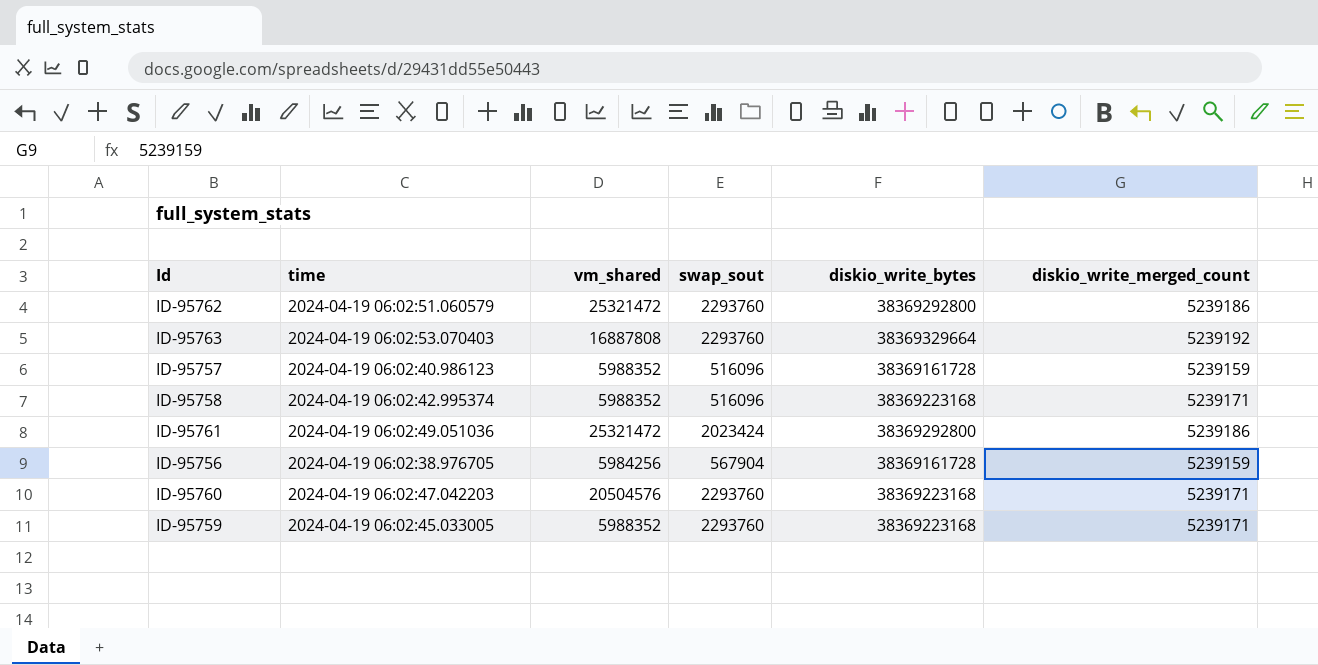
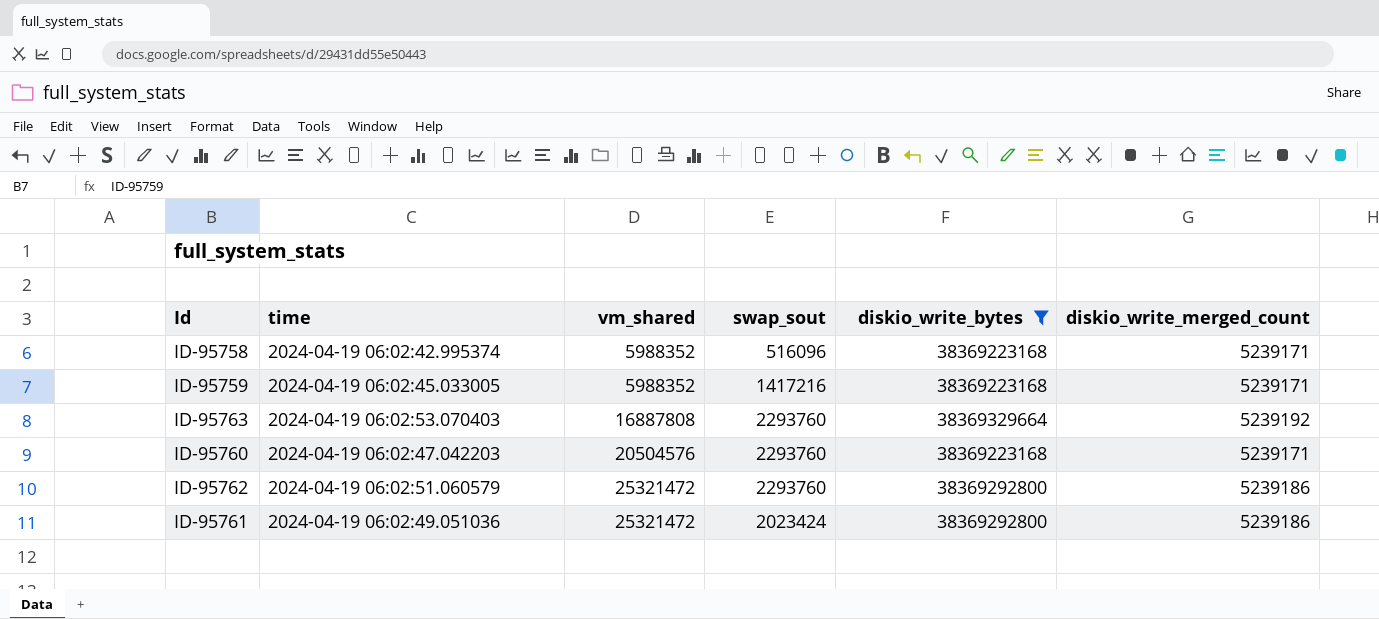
filter: none -> diskio_write_bytes != 38369161728
row order: none -> vm_shared ascending
ID-95759 | swap_sout: 2293760 -> 1417216

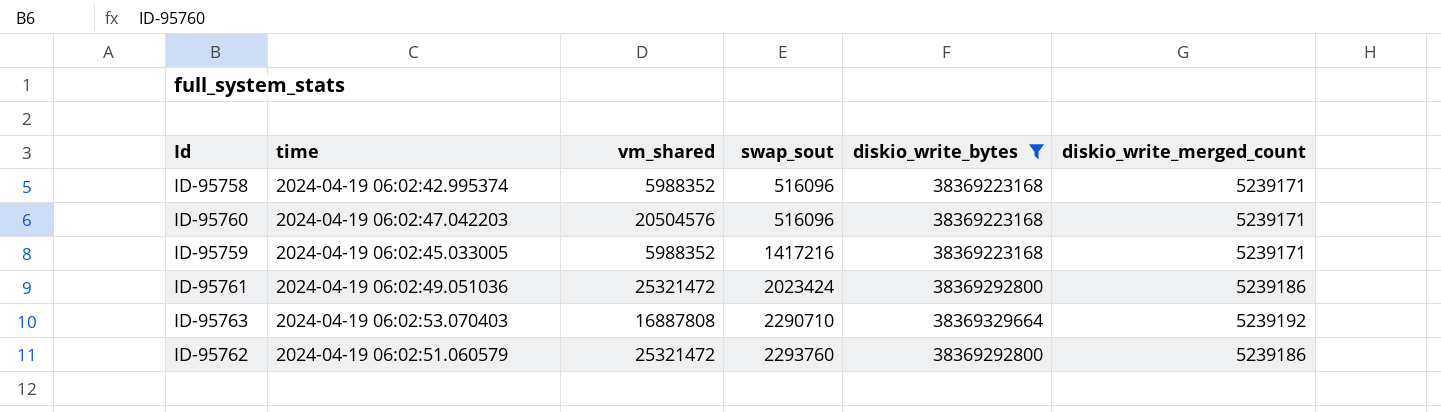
row order: vm_shared ascending -> swap_sout ascending
ID-95760 | swap_sout: 2293760 -> 516096
ID-95763 | swap_sout: 2293760 -> 2290710

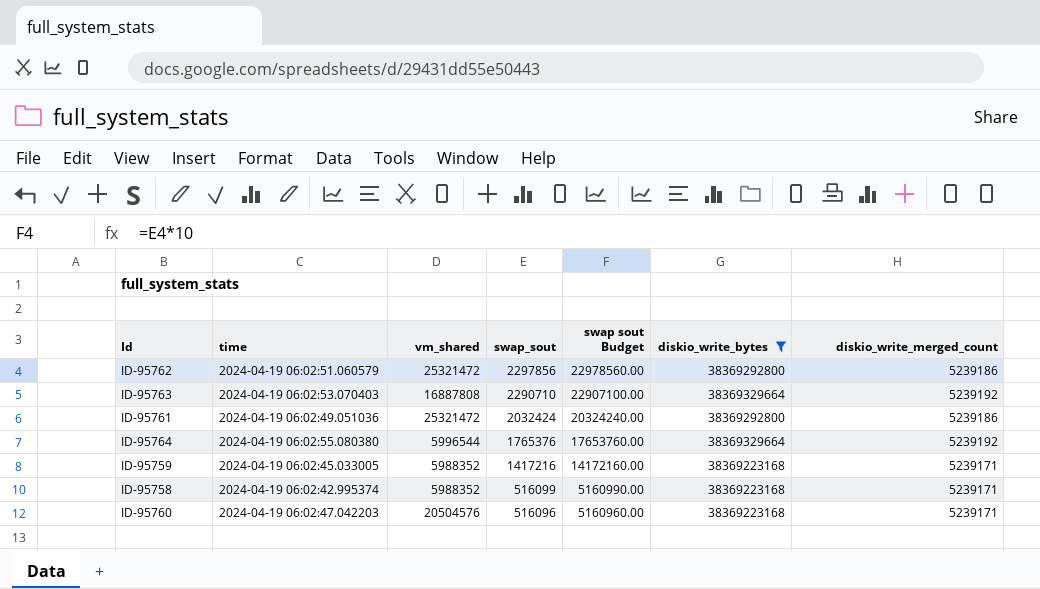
row order: swap_sout ascending -> swap_sout descending
column swap sout Budget | formula: none -> [swap_sout] * 10
ID-95762 | swap_sout: 2293760 -> 2297856
ID-95761 | swap_sout: 2023424 -> 2032424
row ID-95764: none -> 2024-04-19 06:02:55.080380 | 5996544 | 1765376 | 17653760.00 | 38369329664 | 5239192
ID-95758 | swap_sout: 516096 -> 516099

